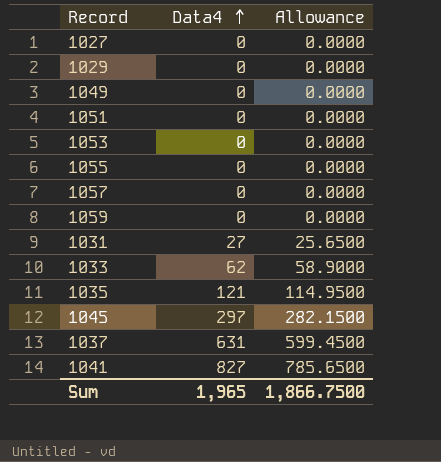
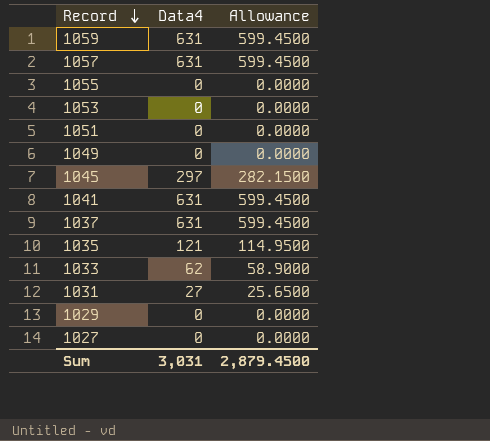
row order: Data4 ascending -> Record descending
1059 | Data4: 0 -> 631
1059 | Allowance: 0.0000 -> 599.4500
1057 | Data4: 0 -> 631
1057 | Allowance: 0.0000 -> 599.4500
1041 | Data4: 827 -> 631
1041 | Allowance: 785.6500 -> 599.4500
Sum | Data4: 1,965 -> 3,031
Sum | Allowance: 1,866.7500 -> 2,879.4500

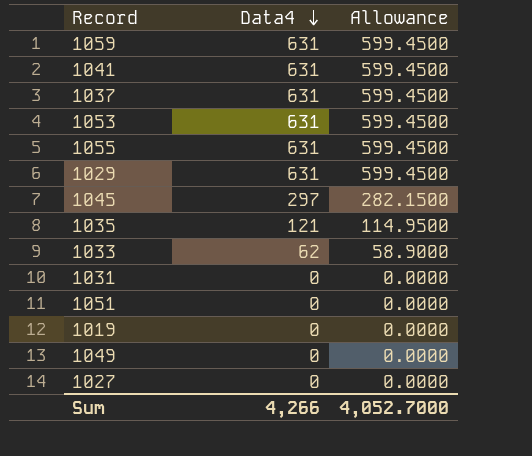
row order: Record descending -> Data4 descending
row 1057: 631 | 599.4500 -> none
1053 | Data4: 0 -> 631
1053 | Allowance: 0.0000 -> 599.4500
1055 | Data4: 0 -> 631
1055 | Allowance: 0.0000 -> 599.4500
1029 | Data4: 0 -> 631
1029 | Allowance: 0.0000 -> 599.4500
1031 | Data4: 27 -> 0
1031 | Allowance: 25.6500 -> 0.0000
row 1019: none -> 0 | 0.0000
Sum | Data4: 3,031 -> 4,266
Sum | Allowance: 2,879.4500 -> 4,052.7000

